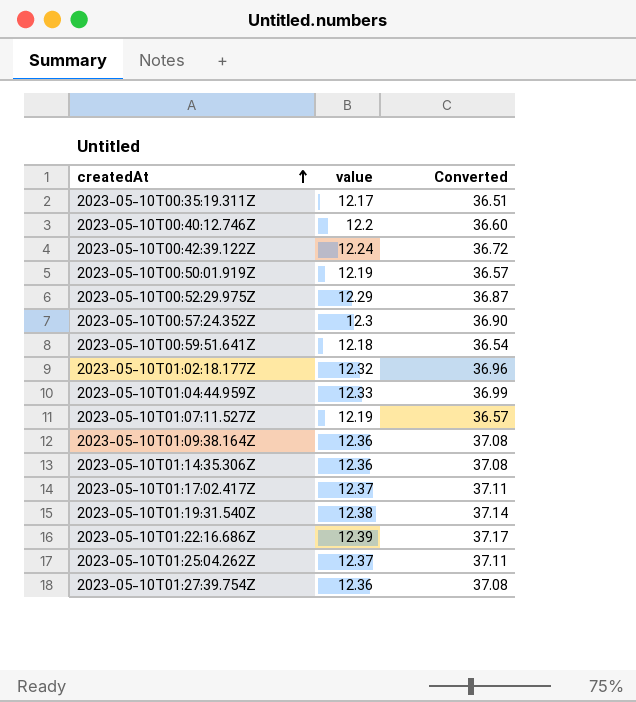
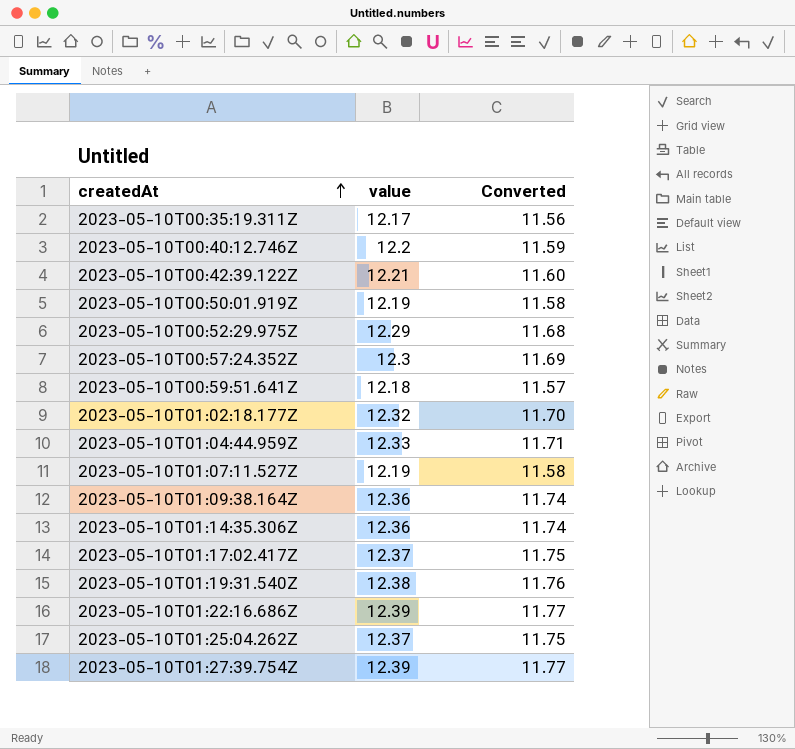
column Converted | formula: [value] * 3 -> [value] * 0.95
2023-05-10T00:42:39.122Z | value: 12.24 -> 12.21
2023-05-10T01:27:39.754Z | value: 12.36 -> 12.39

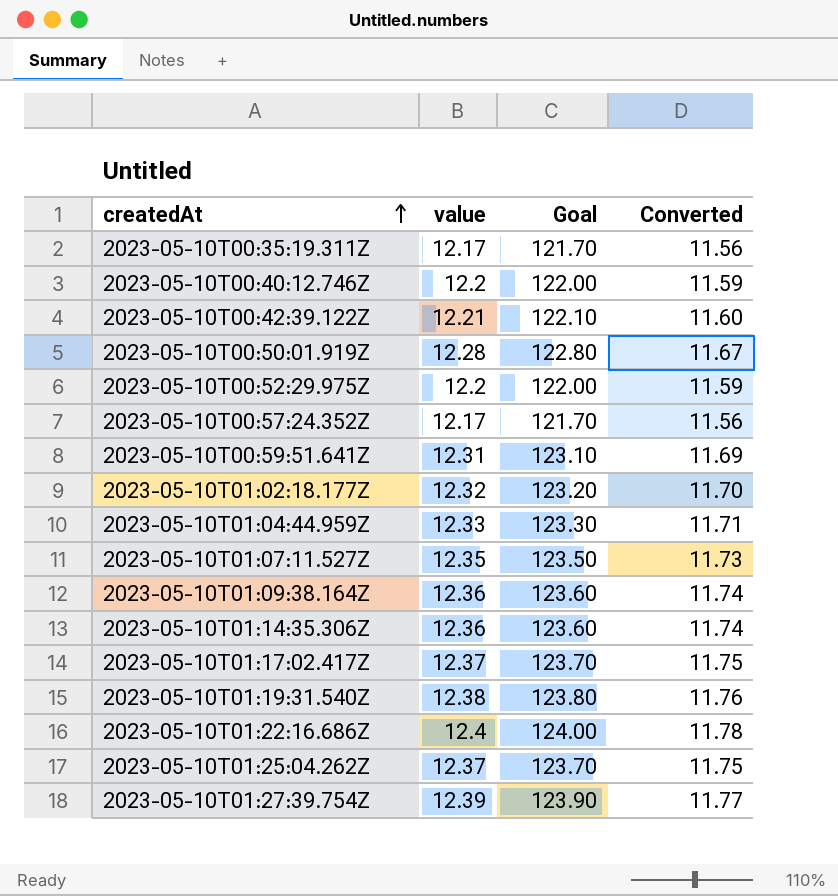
column Goal | formula: none -> [value] * 10
2023-05-10T00:50:01.919Z | value: 12.19 -> 12.28
2023-05-10T00:50:01.919Z | Converted: 11.58 -> 11.67
2023-05-10T00:52:29.975Z | value: 12.29 -> 12.2
2023-05-10T00:52:29.975Z | Converted: 11.68 -> 11.59
2023-05-10T00:57:24.352Z | value: 12.3 -> 12.17
2023-05-10T00:57:24.352Z | Converted: 11.69 -> 11.56
2023-05-10T00:59:51.641Z | value: 12.18 -> 12.31
2023-05-10T00:59:51.641Z | Converted: 11.57 -> 11.69
2023-05-10T01:07:11.527Z | value: 12.19 -> 12.35
2023-05-10T01:07:11.527Z | Converted: 11.58 -> 11.73
2023-05-10T01:22:16.686Z | value: 12.39 -> 12.4
2023-05-10T01:22:16.686Z | Converted: 11.77 -> 11.78

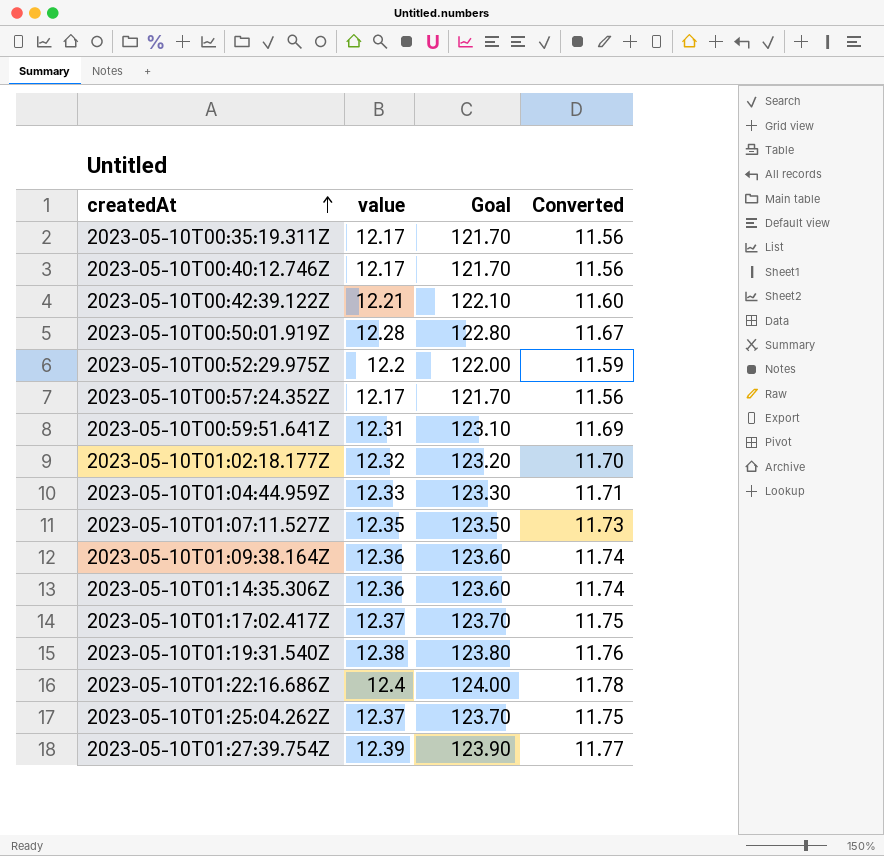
2023-05-10T00:40:12.746Z | value: 12.2 -> 12.17
2023-05-10T00:40:12.746Z | Goal: 122.00 -> 121.70
2023-05-10T00:40:12.746Z | Converted: 11.59 -> 11.56

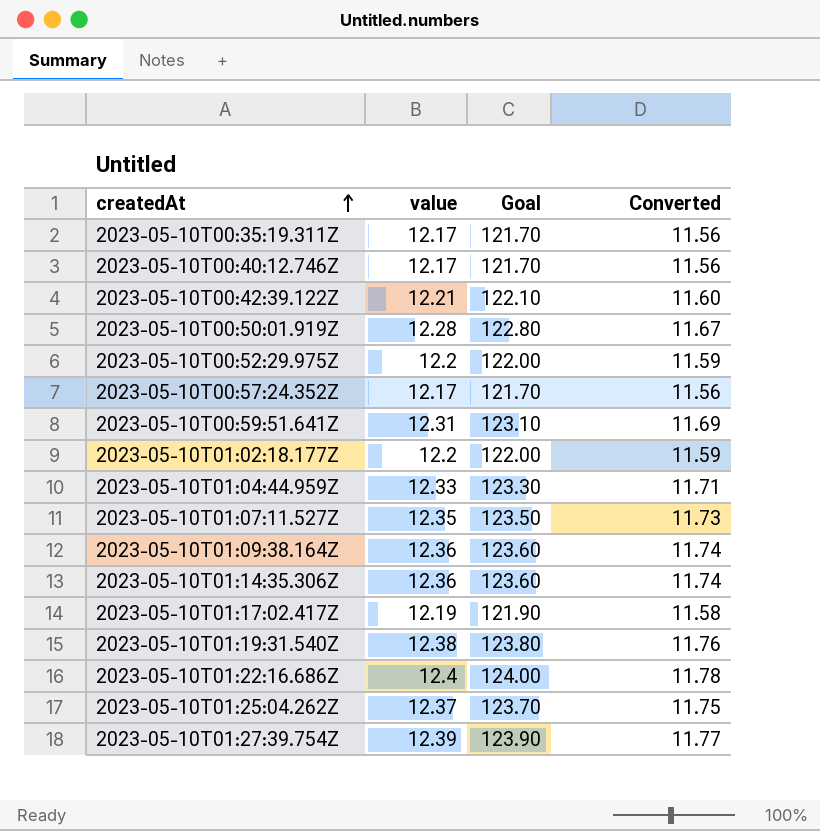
2023-05-10T01:02:18.177Z | value: 12.32 -> 12.2
2023-05-10T01:02:18.177Z | Goal: 123.20 -> 122.00
2023-05-10T01:02:18.177Z | Converted: 11.70 -> 11.59
2023-05-10T01:17:02.417Z | value: 12.37 -> 12.19
2023-05-10T01:17:02.417Z | Goal: 123.70 -> 121.90
2023-05-10T01:17:02.417Z | Converted: 11.75 -> 11.58

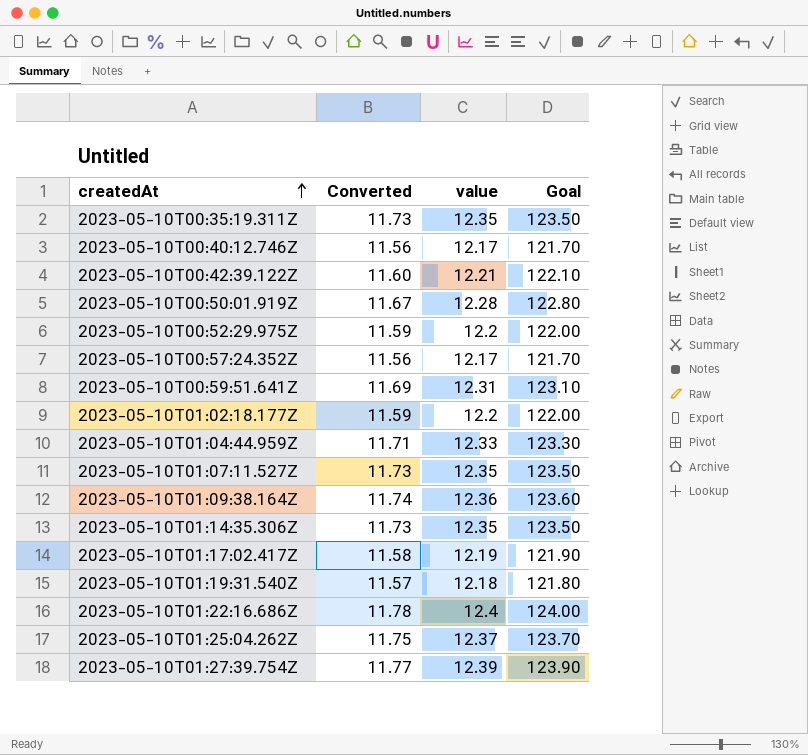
column Converted | position: 4 -> 2
2023-05-10T00:35:19.311Z | Converted: 11.56 -> 11.73
2023-05-10T00:35:19.311Z | value: 12.17 -> 12.35
2023-05-10T00:35:19.311Z | Goal: 121.70 -> 123.50
2023-05-10T01:14:35.306Z | Converted: 11.74 -> 11.73
2023-05-10T01:14:35.306Z | value: 12.36 -> 12.35
2023-05-10T01:14:35.306Z | Goal: 123.60 -> 123.50
2023-05-10T01:19:31.540Z | Converted: 11.76 -> 11.57
2023-05-10T01:19:31.540Z | value: 12.38 -> 12.18
2023-05-10T01:19:31.540Z | Goal: 123.80 -> 121.80

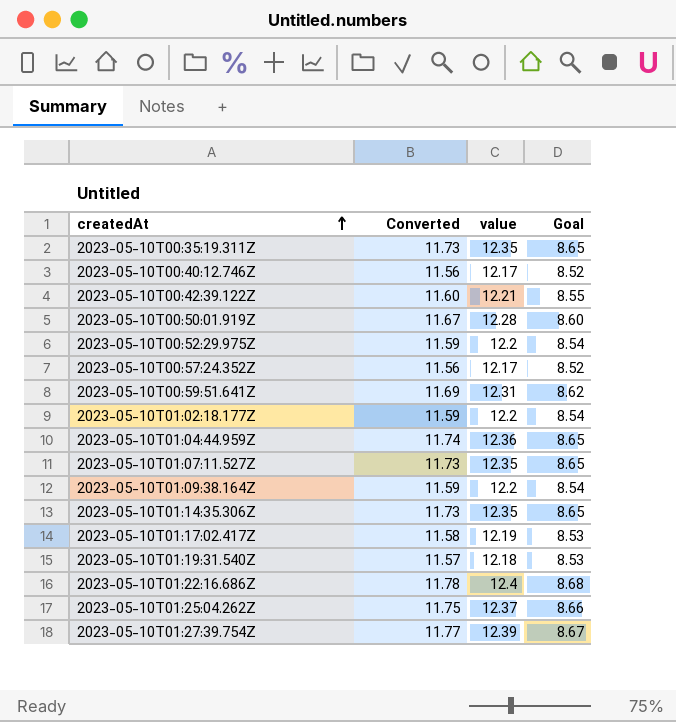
column Goal | formula: [value] * 10 -> [value] * 0.7
2023-05-10T01:04:44.959Z | Converted: 11.71 -> 11.74
2023-05-10T01:04:44.959Z | value: 12.33 -> 12.36
2023-05-10T01:09:38.164Z | Converted: 11.74 -> 11.59
2023-05-10T01:09:38.164Z | value: 12.36 -> 12.2

